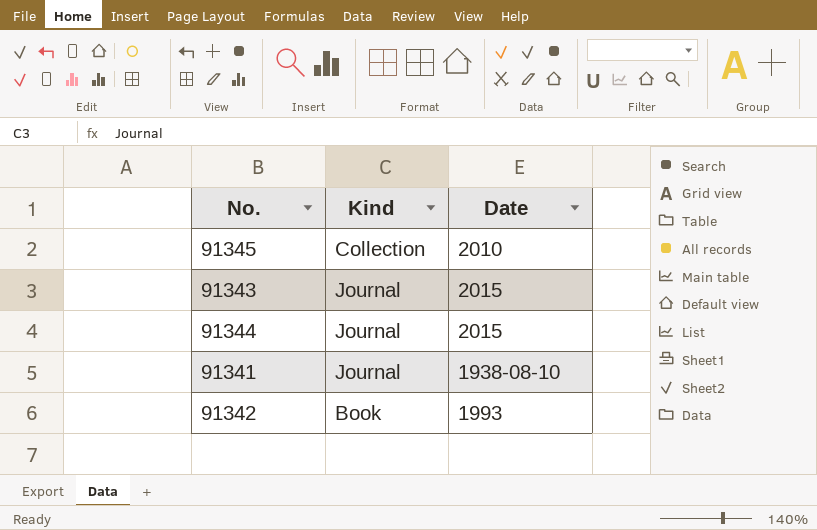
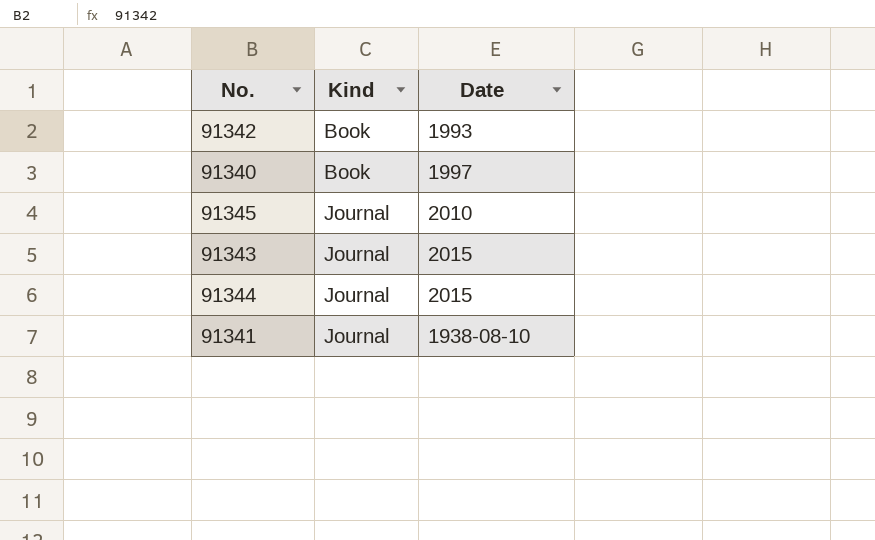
row order: none -> Kind ascending
row 91340: none -> Book | 1997
91345 | Kind: Collection -> Journal

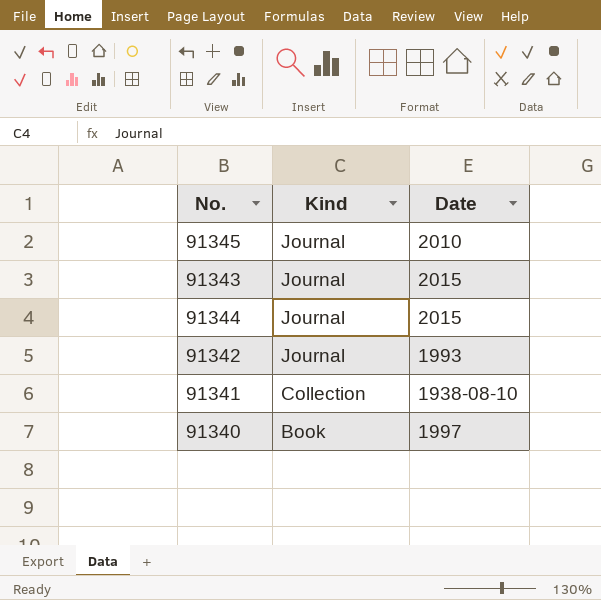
row order: Kind ascending -> Kind descending
91342 | Kind: Book -> Journal
91341 | Kind: Journal -> Collection

